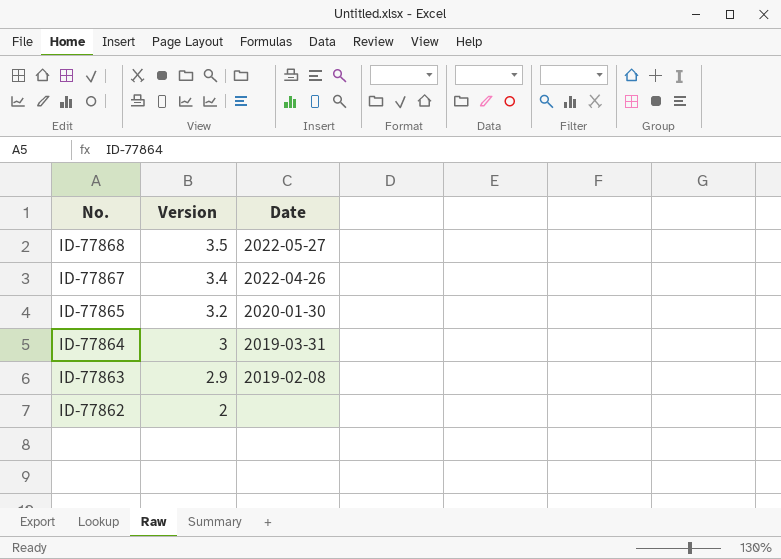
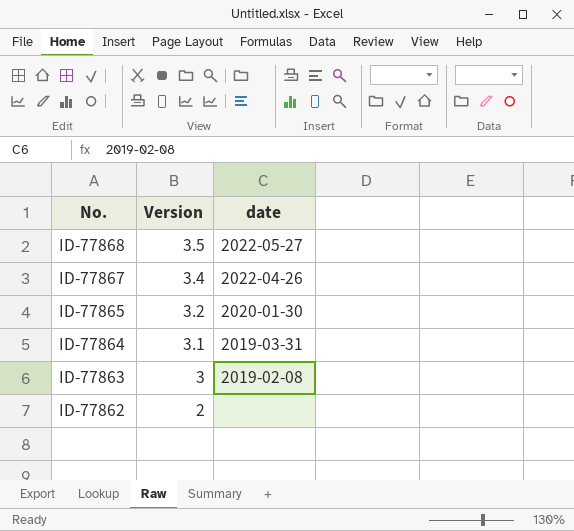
column name: Date -> date
ID-77864 | Version: 3 -> 3.1
ID-77863 | Version: 2.9 -> 3

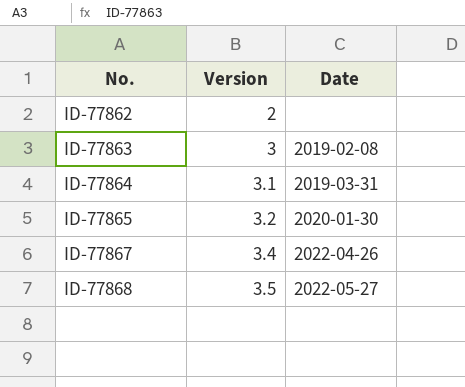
row order: No. descending -> No. ascending
column name: date -> Date

